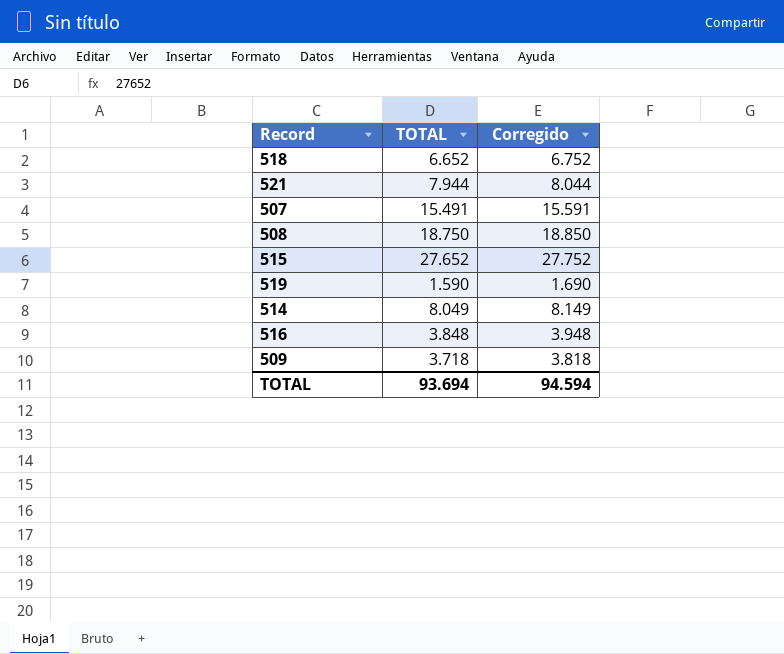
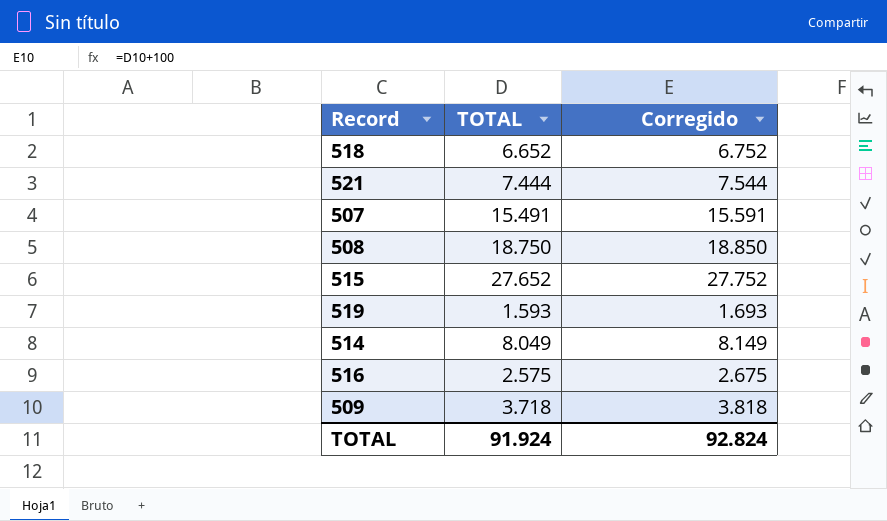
521 | TOTAL: 7.944 -> 7.444
521 | Corregido: 8.044 -> 7.544
519 | TOTAL: 1.590 -> 1.593
519 | Corregido: 1.690 -> 1.693
516 | TOTAL: 3.848 -> 2.575
516 | Corregido: 3.948 -> 2.675
TOTAL | TOTAL: 93.694 -> 91.924
TOTAL | Corregido: 94.594 -> 92.824

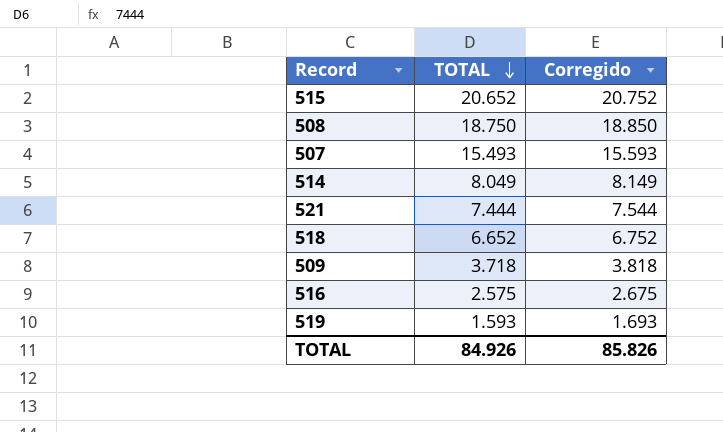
row order: none -> TOTAL descending
515 | TOTAL: 27.652 -> 20.652
515 | Corregido: 27.752 -> 20.752
507 | TOTAL: 15.491 -> 15.493
507 | Corregido: 15.591 -> 15.593
TOTAL | TOTAL: 91.924 -> 84.926
TOTAL | Corregido: 92.824 -> 85.826

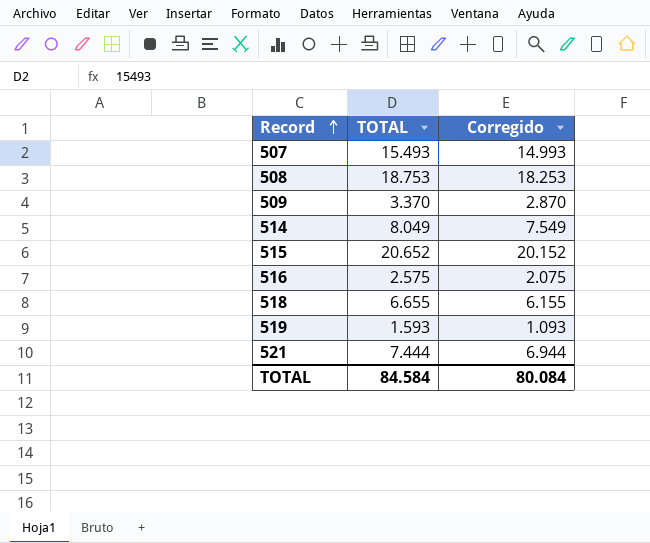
row order: TOTAL descending -> Record ascending
column Corregido | formula: [TOTAL] + 100 -> [TOTAL] - 500
508 | TOTAL: 18.750 -> 18.753
509 | TOTAL: 3.718 -> 3.370
518 | TOTAL: 6.652 -> 6.655
TOTAL | TOTAL: 84.926 -> 84.584
TOTAL | Corregido: 85.826 -> 80.084

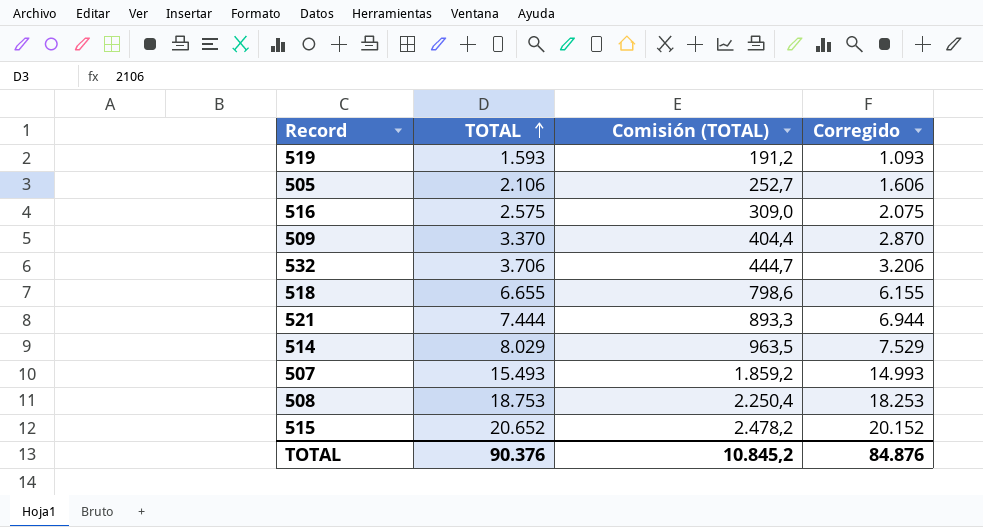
row order: Record ascending -> TOTAL ascending
column Comisión (TOTAL) | formula: none -> [TOTAL] * 0,12
row 505: none -> 2.106 | 252,7 | 1.606
row 532: none -> 3.706 | 444,7 | 3.206
514 | TOTAL: 8.049 -> 8.029
514 | Corregido: 7.549 -> 7.529
TOTAL | TOTAL: 84.584 -> 90.376
TOTAL | Corregido: 80.084 -> 84.876

